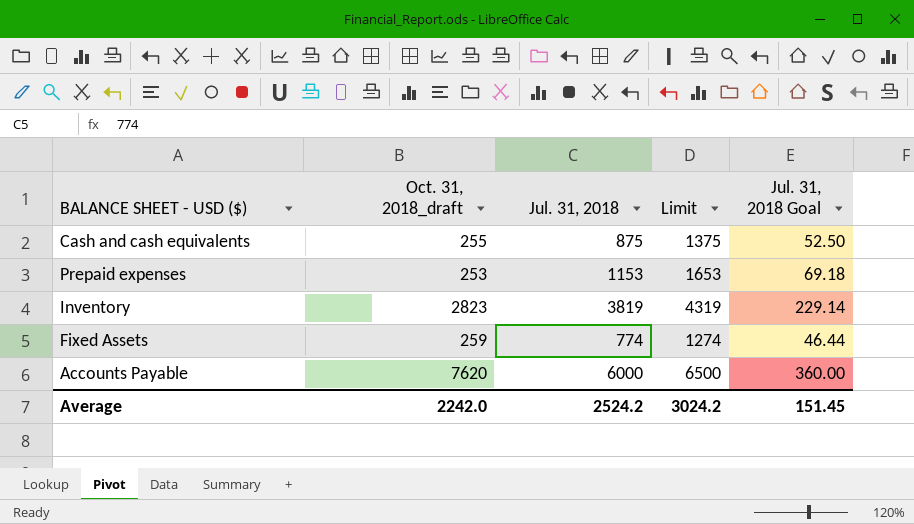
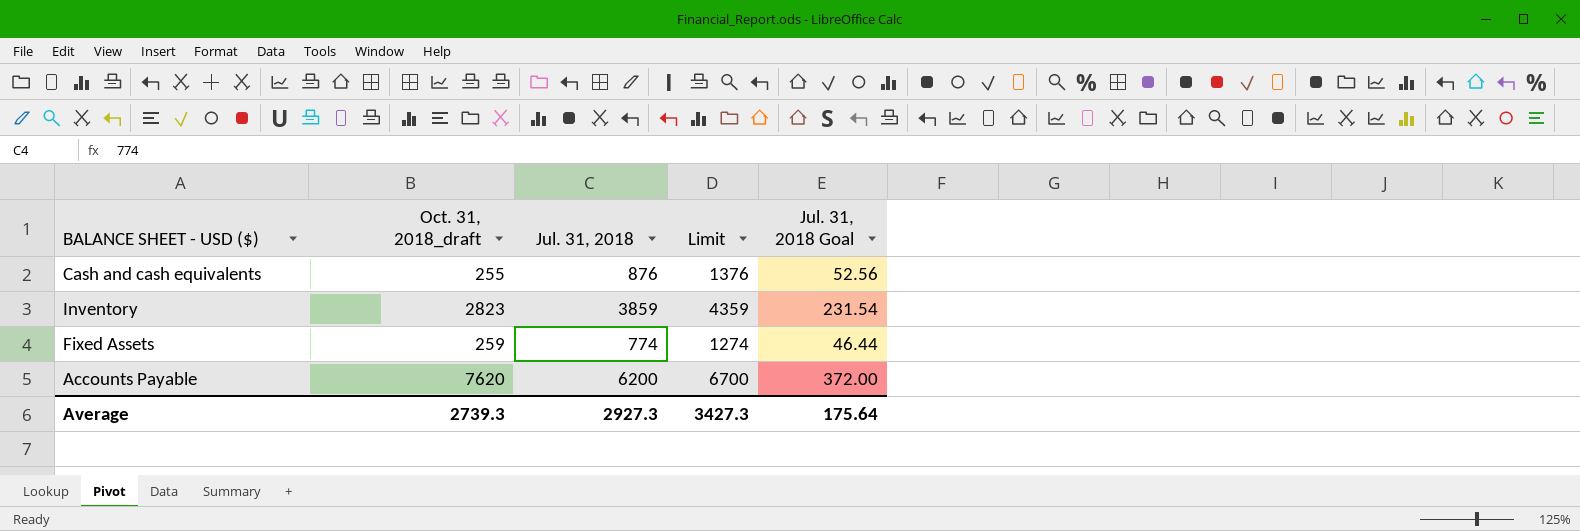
row Prepaid expenses: 253 | 1153 | 1653 | 69.18 -> none
Cash and cash equivalents | Jul. 31, 2018: 875 -> 876
Cash and cash equivalents | Limit: 1375 -> 1376
Cash and cash equivalents | Jul. 31, 2018 Goal: 52.50 -> 52.56
Inventory | Jul. 31, 2018: 3819 -> 3859
Inventory | Limit: 4319 -> 4359
Inventory | Jul. 31, 2018 Goal: 229.14 -> 231.54
Accounts Payable | Jul. 31, 2018: 6000 -> 6200
Accounts Payable | Limit: 6500 -> 6700
Accounts Payable | Jul. 31, 2018 Goal: 360.00 -> 372.00
Average | Oct. 31, 2018_draft: 2242.0 -> 2739.3
Average | Jul. 31, 2018: 2524.2 -> 2927.3
Average | Limit: 3024.2 -> 3427.3
Average | Jul. 31, 2018 Goal: 151.45 -> 175.64

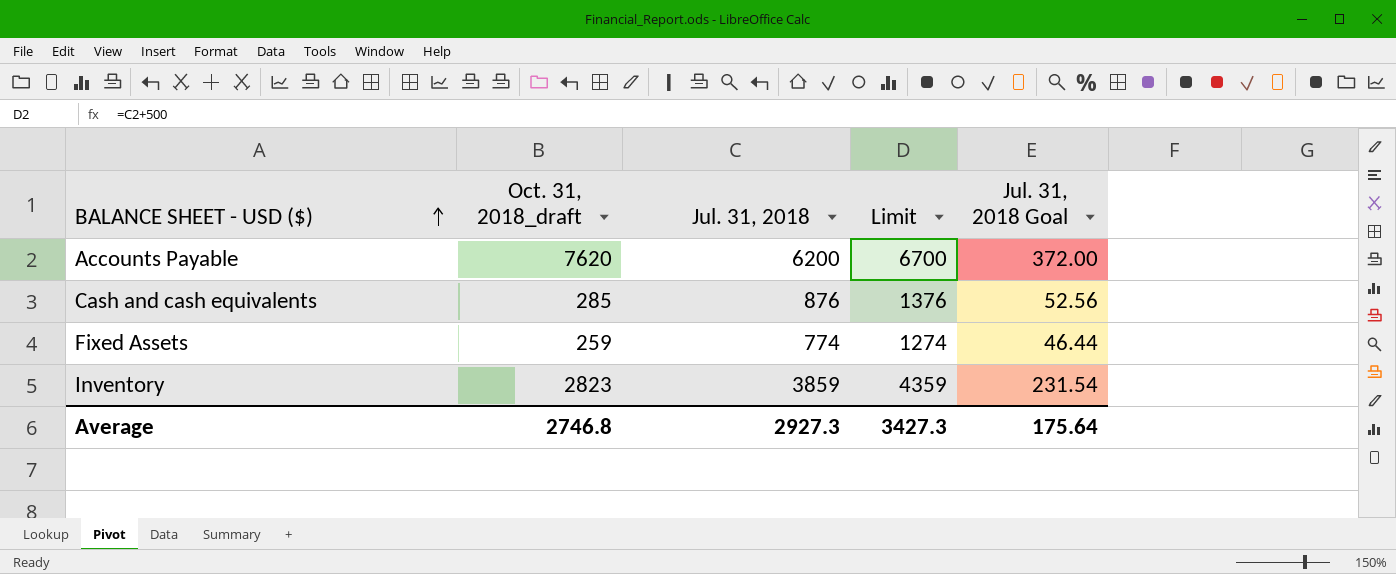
row order: none -> BALANCE SHEET - USD ($) ascending
Cash and cash equivalents | Oct. 31, 2018_draft: 255 -> 285
Average | Oct. 31, 2018_draft: 2739.3 -> 2746.8

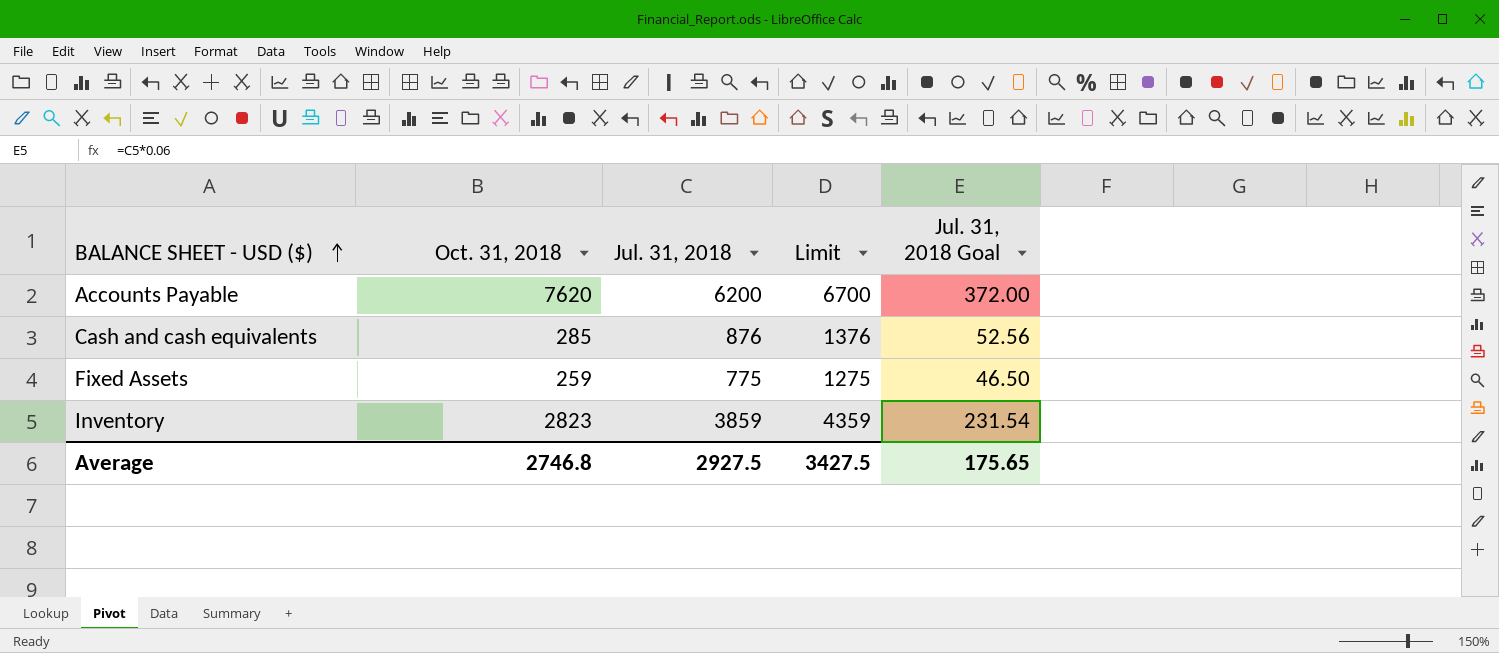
column name: Oct. 31, 2018_draft -> Oct. 31, 2018
Fixed Assets | Jul. 31, 2018: 774 -> 775
Fixed Assets | Limit: 1274 -> 1275
Fixed Assets | Jul. 31, 2018 Goal: 46.44 -> 46.50
Average | Jul. 31, 2018: 2927.3 -> 2927.5
Average | Limit: 3427.3 -> 3427.5
Average | Jul. 31, 2018 Goal: 175.64 -> 175.65

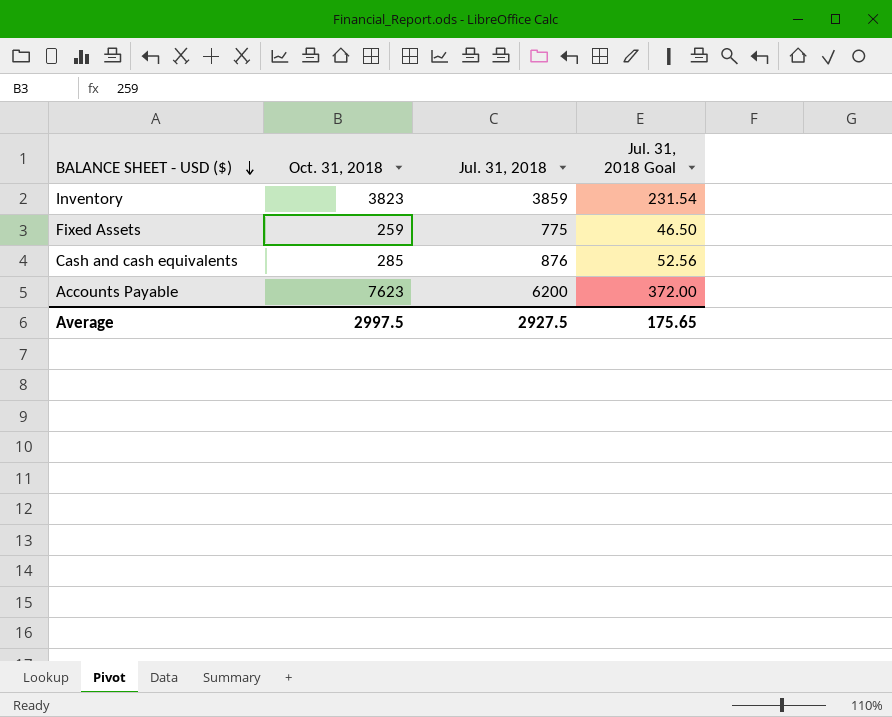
row order: BALANCE SHEET - USD ($) ascending -> BALANCE SHEET - USD ($) descending
column Limit | formula: [Jul. 31, 2018] + 500 -> none
Inventory | Oct. 31, 2018: 2823 -> 3823
Accounts Payable | Oct. 31, 2018: 7620 -> 7623
Average | Oct. 31, 2018: 2746.8 -> 2997.5

